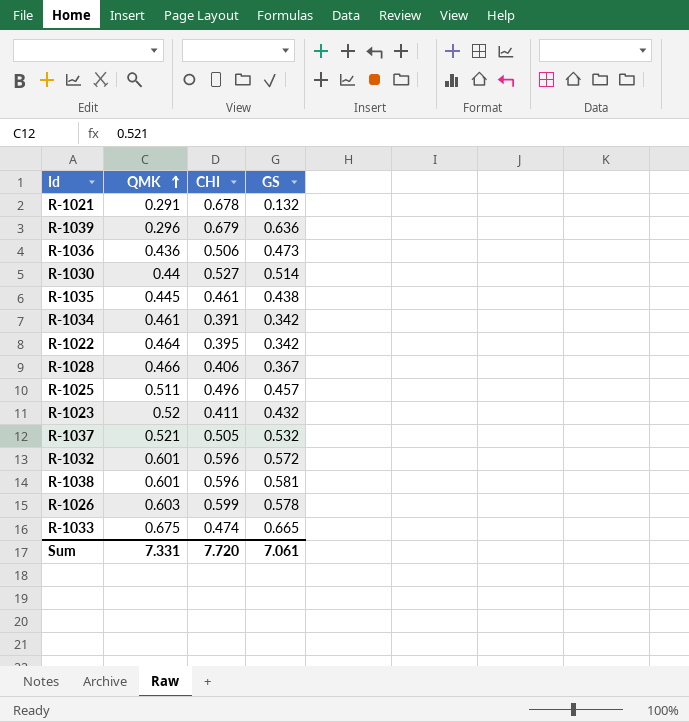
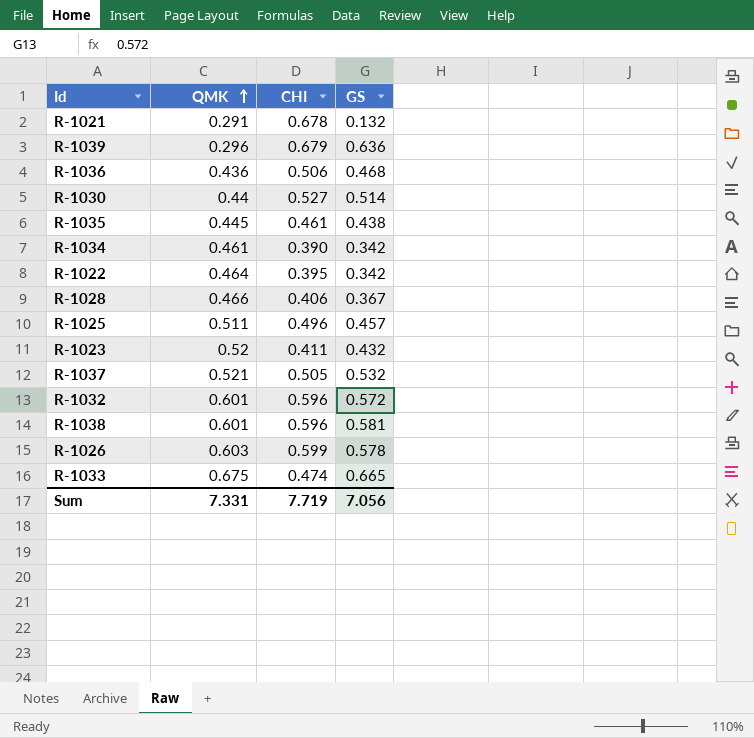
R-1036 | GS: 0.473 -> 0.468
R-1034 | CHI: 0.391 -> 0.390
Sum | CHI: 7.720 -> 7.719
Sum | GS: 7.061 -> 7.056

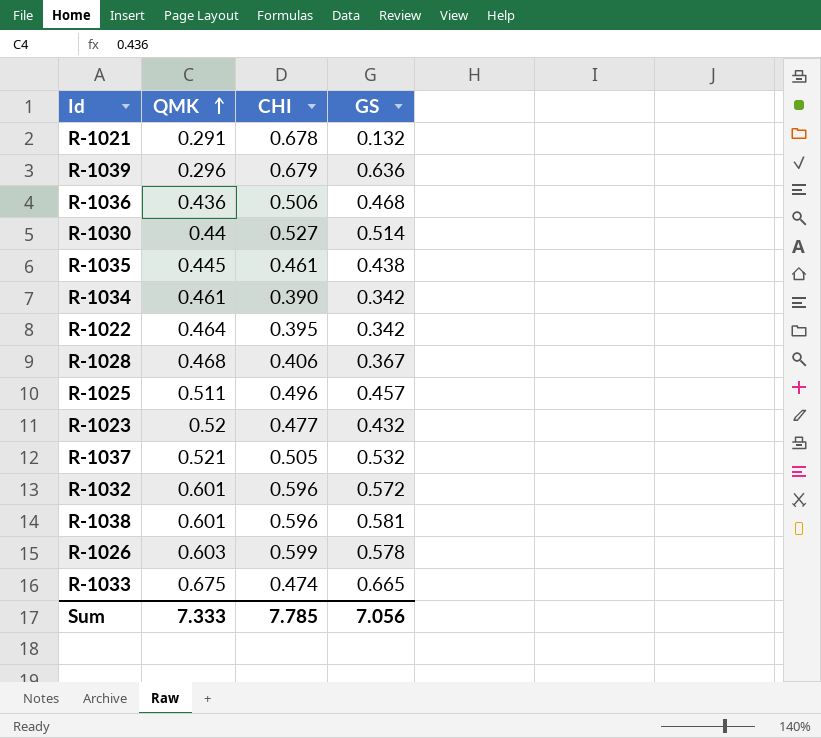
R-1028 | QMK: 0.466 -> 0.468
R-1023 | CHI: 0.411 -> 0.477
Sum | QMK: 7.331 -> 7.333
Sum | CHI: 7.719 -> 7.785

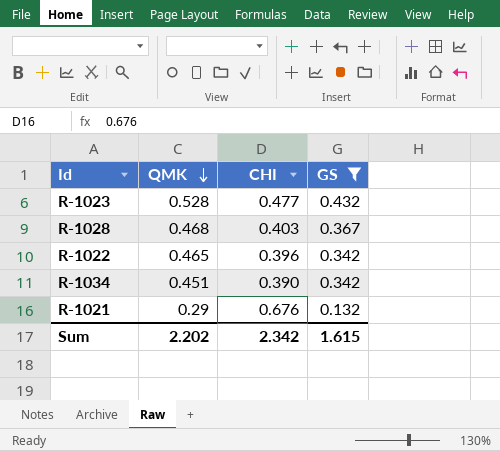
filter: none -> GS <= 0.432
row order: QMK ascending -> QMK descending
R-1023 | QMK: 0.52 -> 0.528
R-1028 | CHI: 0.406 -> 0.403
R-1022 | QMK: 0.464 -> 0.465
R-1022 | CHI: 0.395 -> 0.396
R-1034 | QMK: 0.461 -> 0.451
R-1021 | QMK: 0.291 -> 0.29
R-1021 | CHI: 0.678 -> 0.676
Sum | QMK: 7.333 -> 2.202
Sum | CHI: 7.785 -> 2.342
Sum | GS: 7.056 -> 1.615

